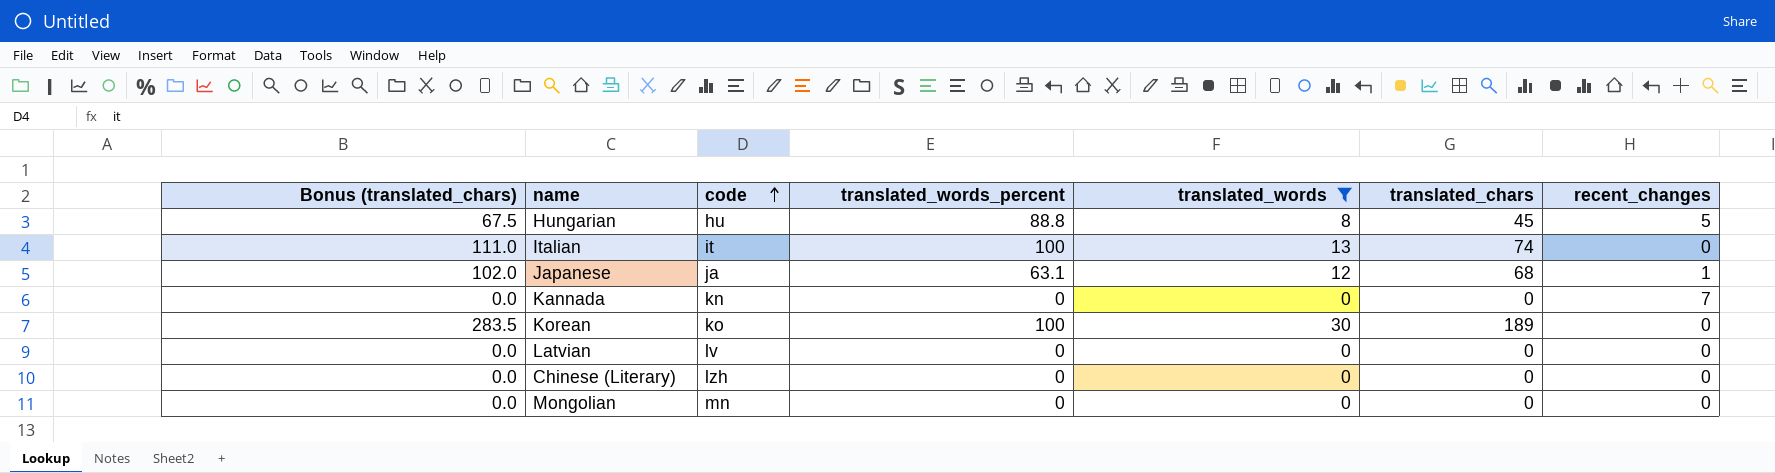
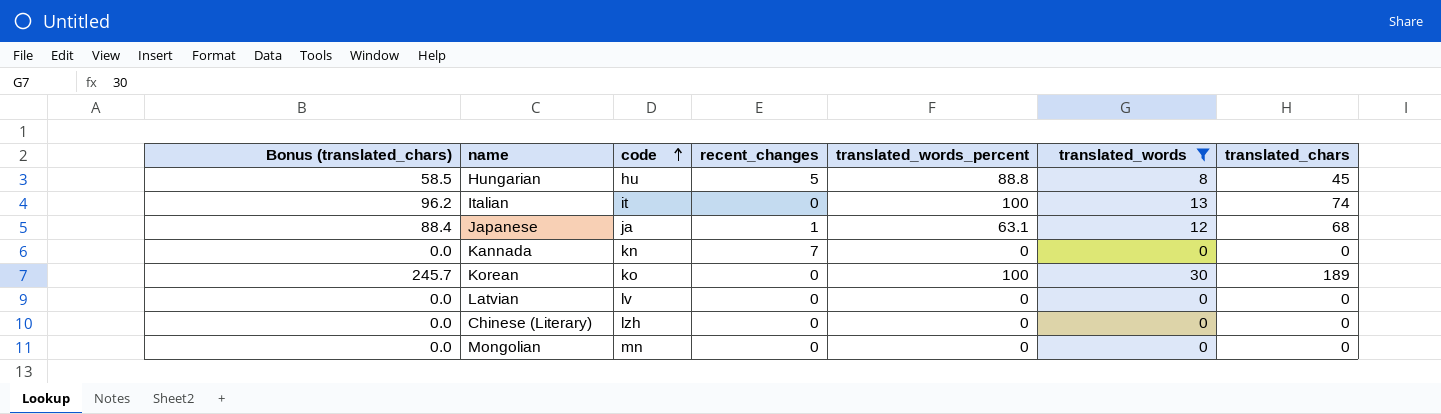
column Bonus (translated_chars) | formula: [translated_chars] * 1.5 -> [translated_chars] * 1.3
column recent_changes | position: 7 -> 4

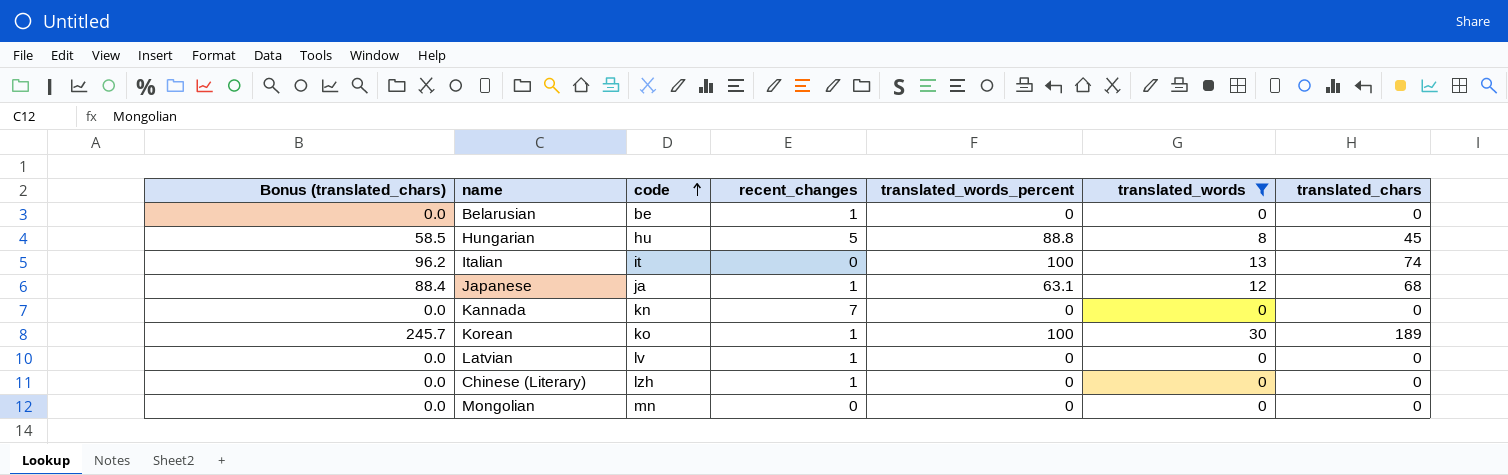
row Belarusian: none -> 0.0 | be | 1 | 0 | 0 | 0
Korean | recent_changes: 0 -> 1
Latvian | recent_changes: 0 -> 1
Chinese (Literary) | recent_changes: 0 -> 1

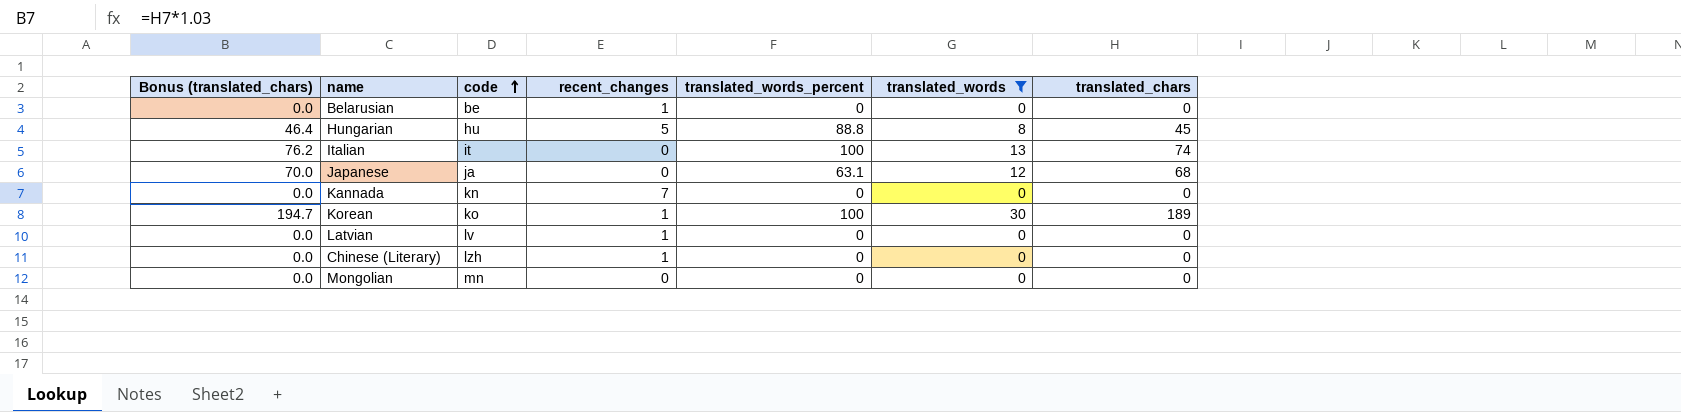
column Bonus (translated_chars) | formula: [translated_chars] * 1.3 -> [translated_chars] * 1.03
Japanese | recent_changes: 1 -> 0

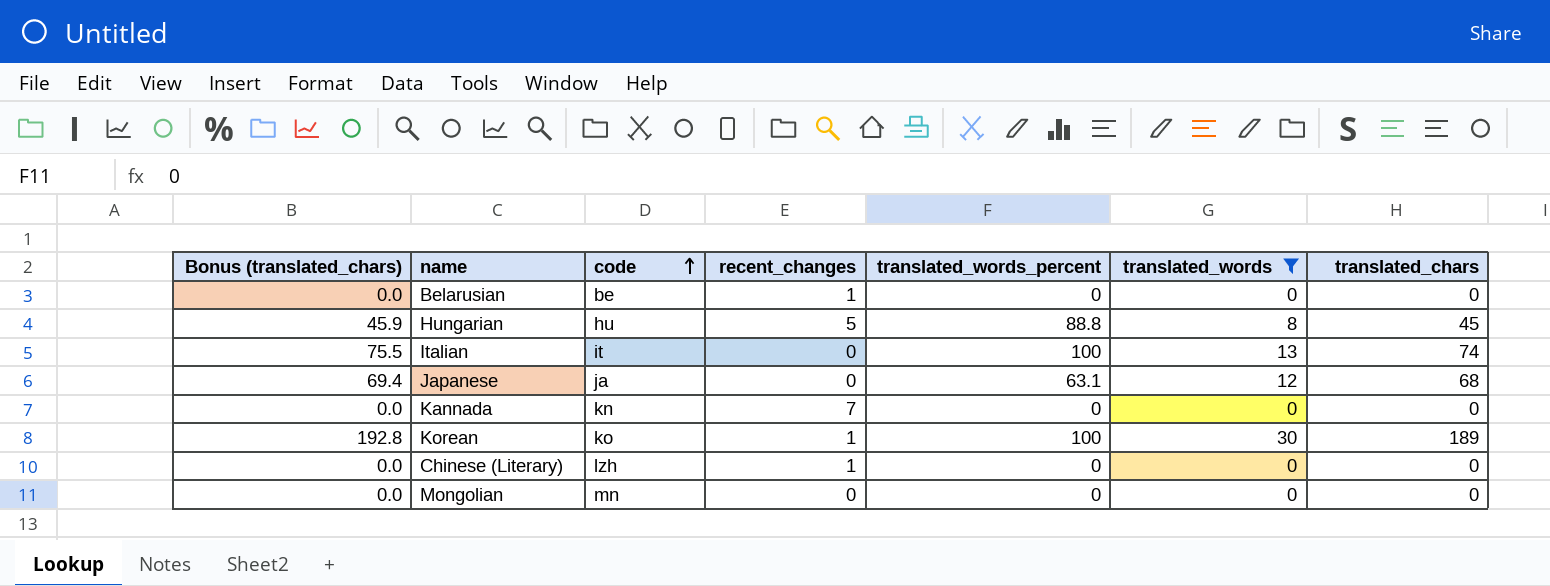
column Bonus (translated_chars) | formula: [translated_chars] * 1.03 -> [translated_chars] * 1.02
row Latvian: 0.0 | lv | 1 | 0 | 0 | 0 -> none

